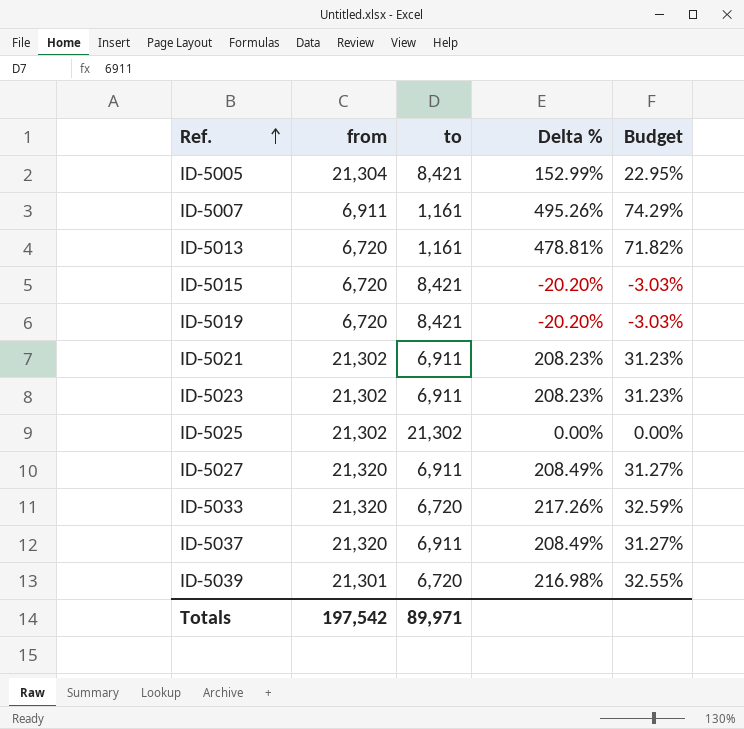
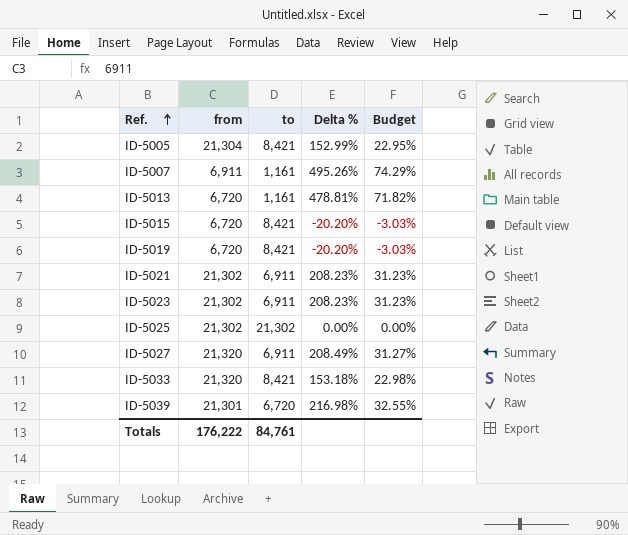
row ID-5037: 21,320 | 6,911 | 208.49% | 31.27% -> none
ID-5033 | to: 6,720 -> 8,421
ID-5033 | Delta %: 217.26% -> 153.18%
ID-5033 | Budget: 32.59% -> 22.98%
Totals | from: 197,542 -> 176,222
Totals | to: 89,971 -> 84,761

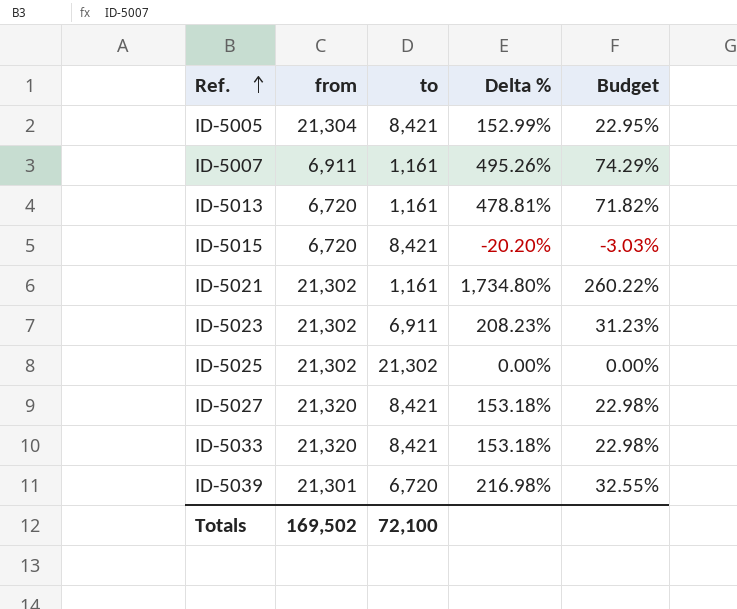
row ID-5019: 6,720 | 8,421 | -20.20% | -3.03% -> none
ID-5021 | to: 6,911 -> 1,161
ID-5021 | Delta %: 208.23% -> 1,734.80%
ID-5021 | Budget: 31.23% -> 260.22%
ID-5027 | to: 6,911 -> 8,421
ID-5027 | Delta %: 208.49% -> 153.18%
ID-5027 | Budget: 31.27% -> 22.98%
Totals | from: 176,222 -> 169,502
Totals | to: 84,761 -> 72,100

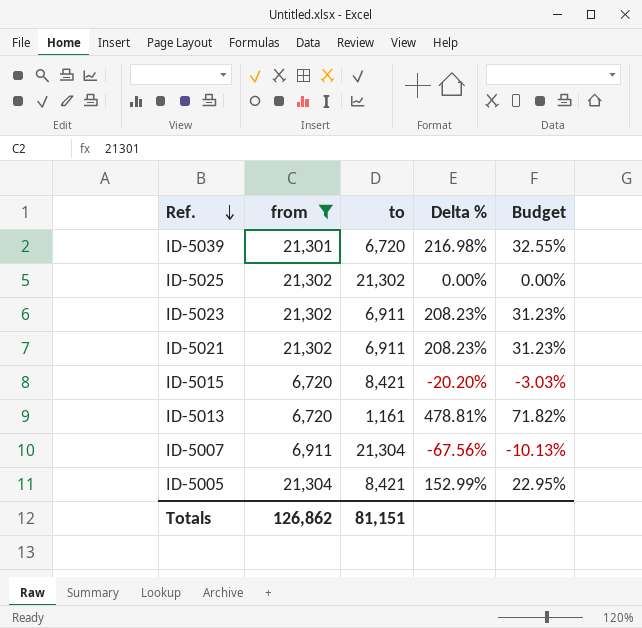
filter: none -> from != 21,320
row order: Ref. ascending -> Ref. descending
ID-5021 | to: 1,161 -> 6,911
ID-5021 | Delta %: 1,734.80% -> 208.23%
ID-5021 | Budget: 260.22% -> 31.23%
ID-5007 | to: 1,161 -> 21,304
ID-5007 | Delta %: 495.26% -> -67.56%
ID-5007 | Budget: 74.29% -> -10.13%
Totals | from: 169,502 -> 126,862
Totals | to: 72,100 -> 81,151

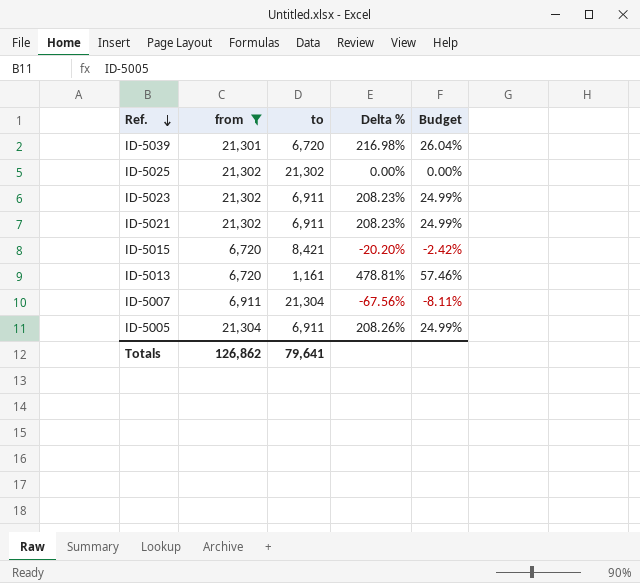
column Budget | formula: [Delta %] * 0.15 -> [Delta %] * 0.12
ID-5005 | to: 8,421 -> 6,911
ID-5005 | Delta %: 152.99% -> 208.26%
Totals | to: 81,151 -> 79,641

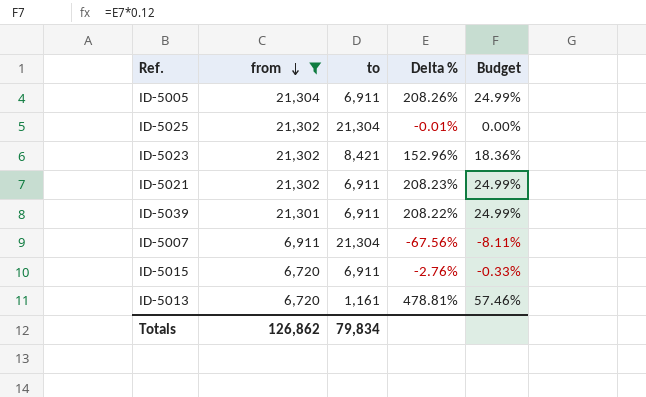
row order: Ref. descending -> from descending
ID-5025 | to: 21,302 -> 21,304
ID-5025 | Delta %: 0.00% -> -0.01%
ID-5023 | to: 6,911 -> 8,421
ID-5023 | Delta %: 208.23% -> 152.96%
ID-5023 | Budget: 24.99% -> 18.36%
ID-5039 | to: 6,720 -> 6,911
ID-5039 | Delta %: 216.98% -> 208.22%
ID-5039 | Budget: 26.04% -> 24.99%
ID-5015 | to: 8,421 -> 6,911
ID-5015 | Delta %: -20.20% -> -2.76%
ID-5015 | Budget: -2.42% -> -0.33%
Totals | to: 79,641 -> 79,834

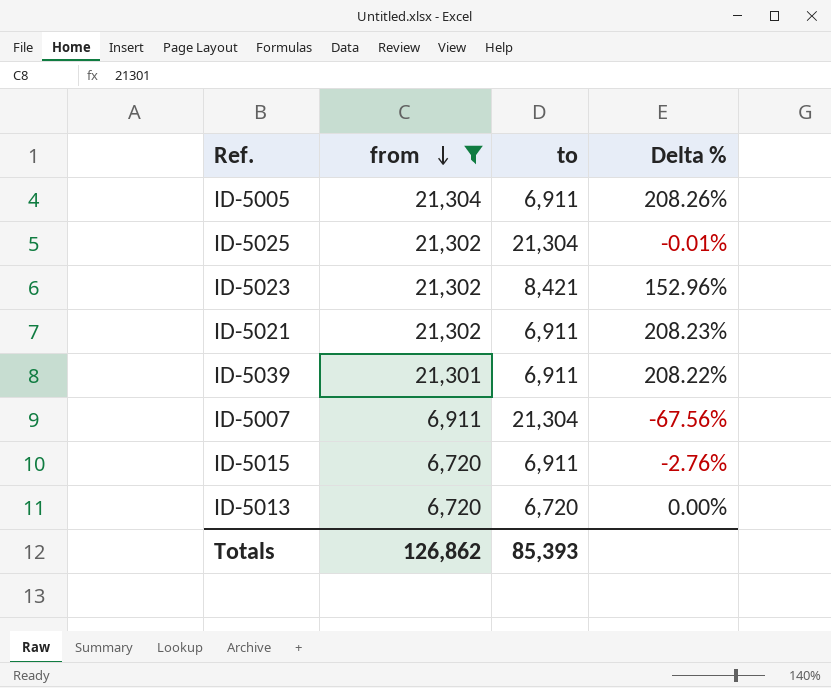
column Budget | formula: [Delta %] * 0.12 -> none
ID-5013 | to: 1,161 -> 6,720
ID-5013 | Delta %: 478.81% -> 0.00%
Totals | to: 79,834 -> 85,393

